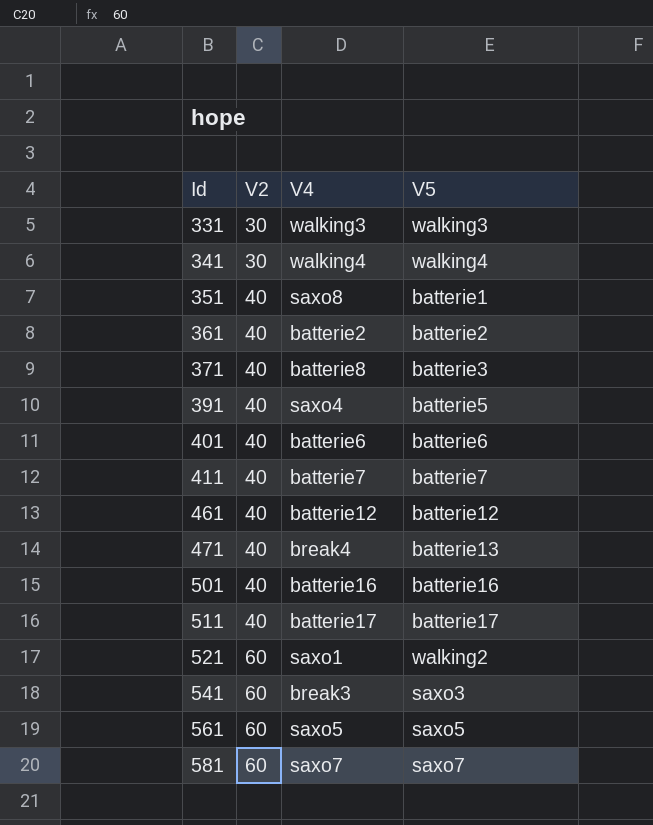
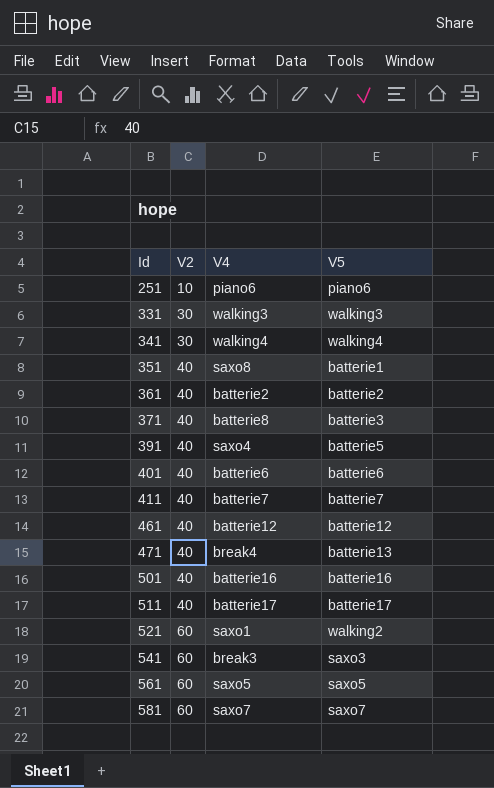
row 251: none -> 10 | piano6 | piano6

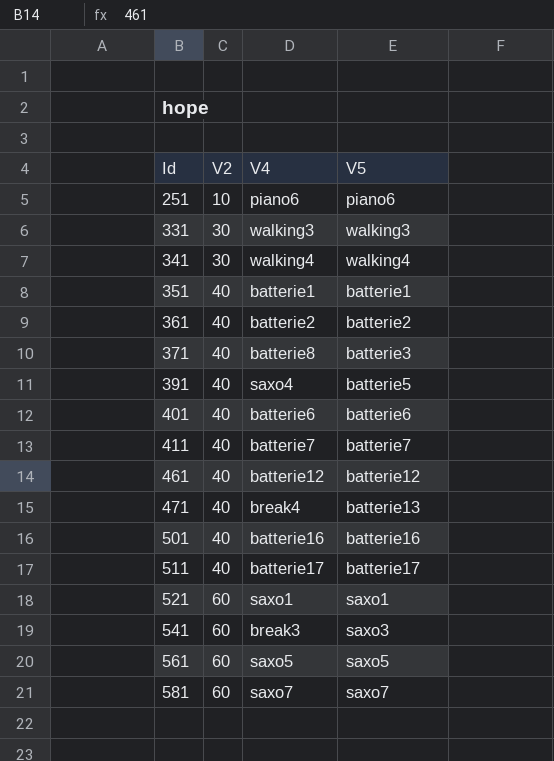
351 | V4: saxo8 -> batterie1
521 | V5: walking2 -> saxo1

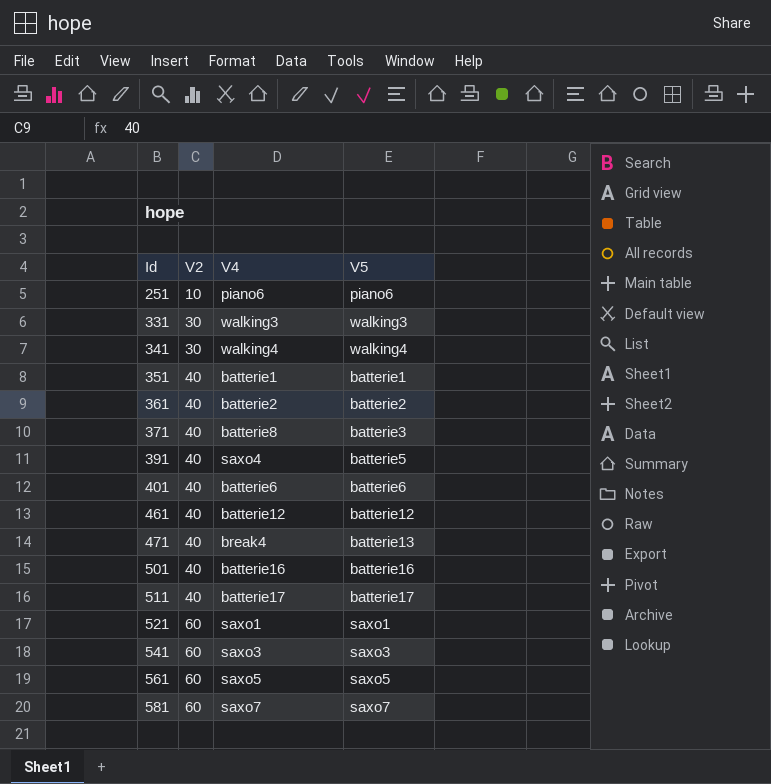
row 411: 40 | batterie7 | batterie7 -> none
541 | V4: break3 -> saxo3

